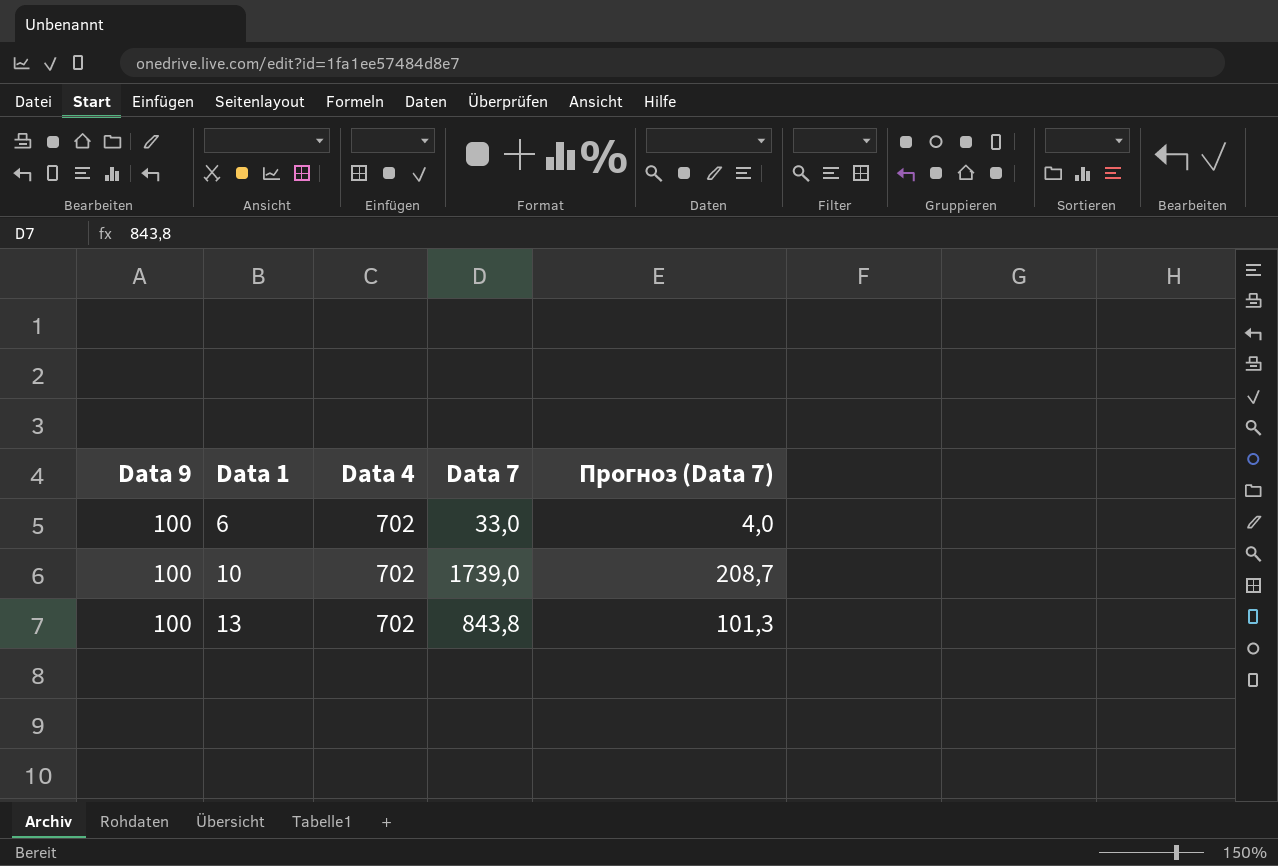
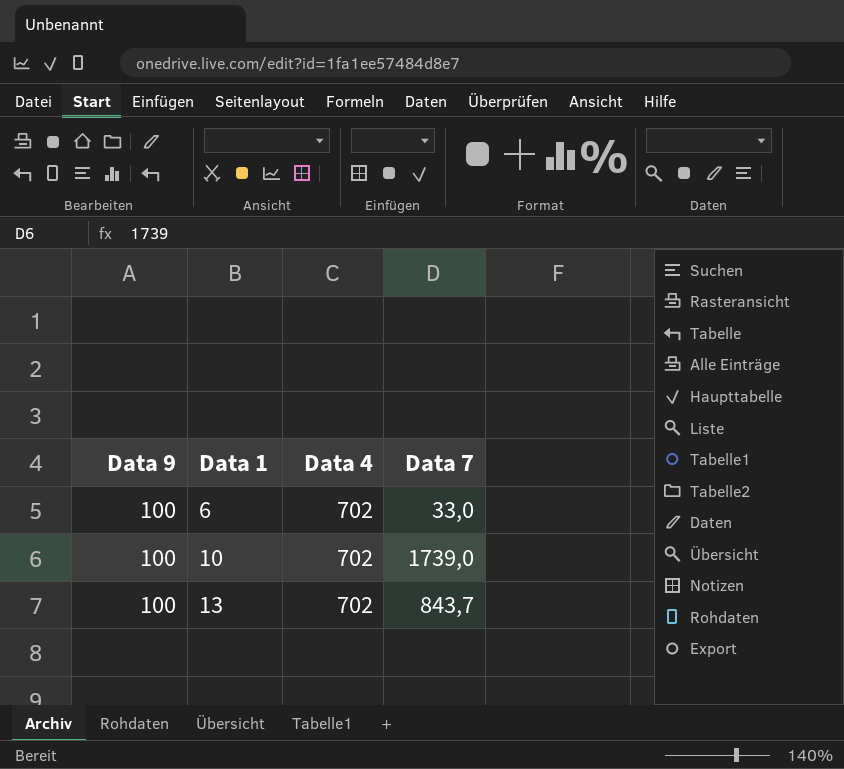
column Прогноз (Data 7) | formula: [Data 7] * 0,12 -> none
13 | Data 7: 843,8 -> 843,7

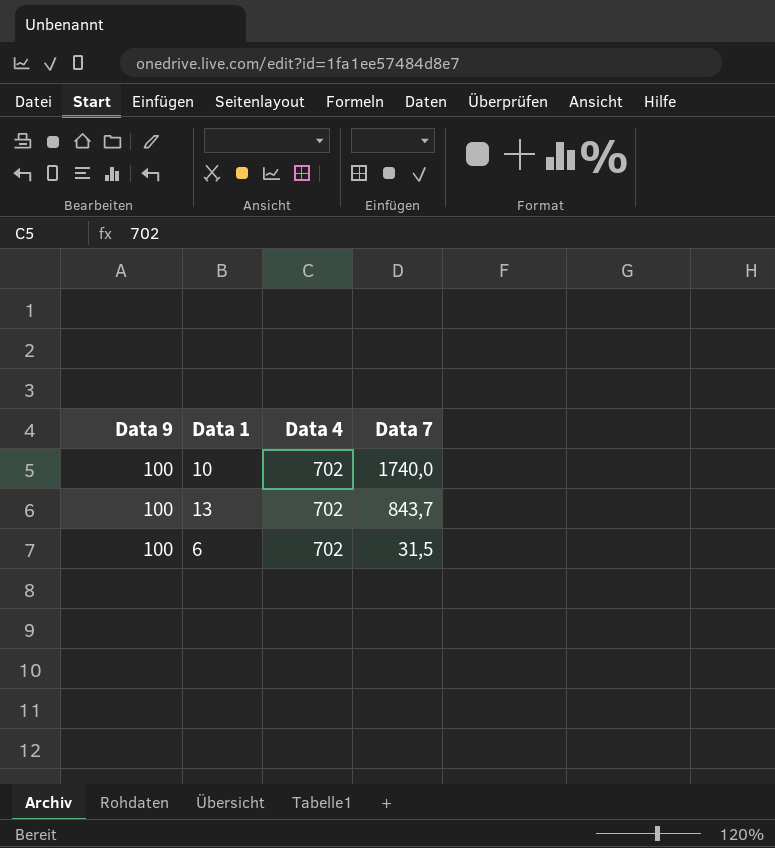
row order: Data 1 ascending -> Data 7 descending
10 | Data 7: 1739,0 -> 1740,0
6 | Data 7: 33,0 -> 31,5

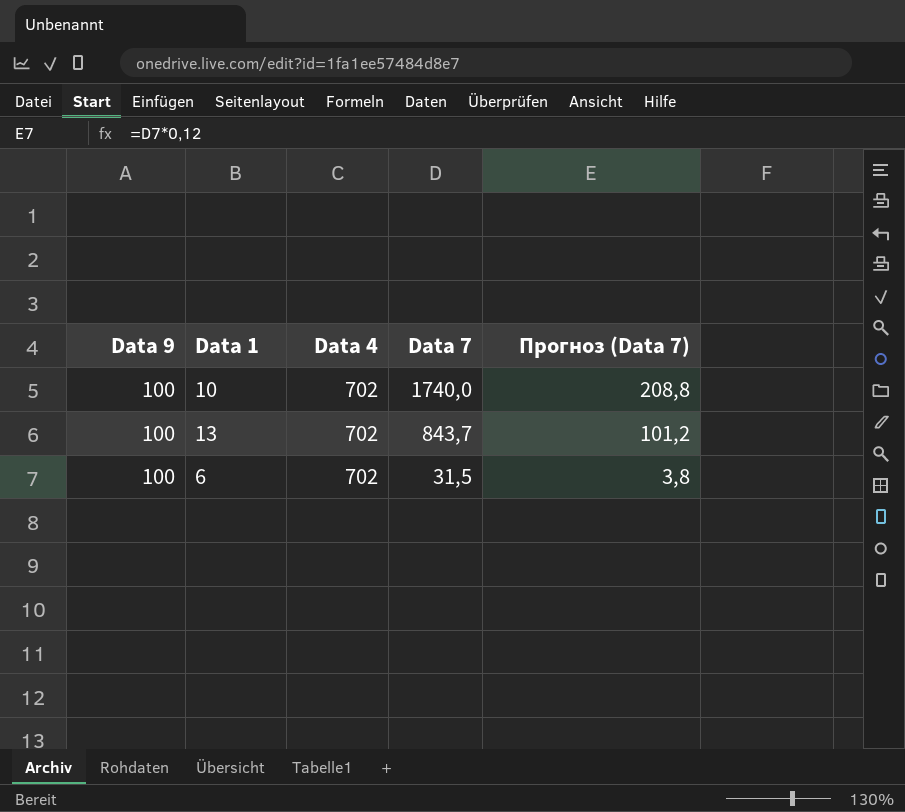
column Прогноз (Data 7) | formula: none -> [Data 7] * 0,12

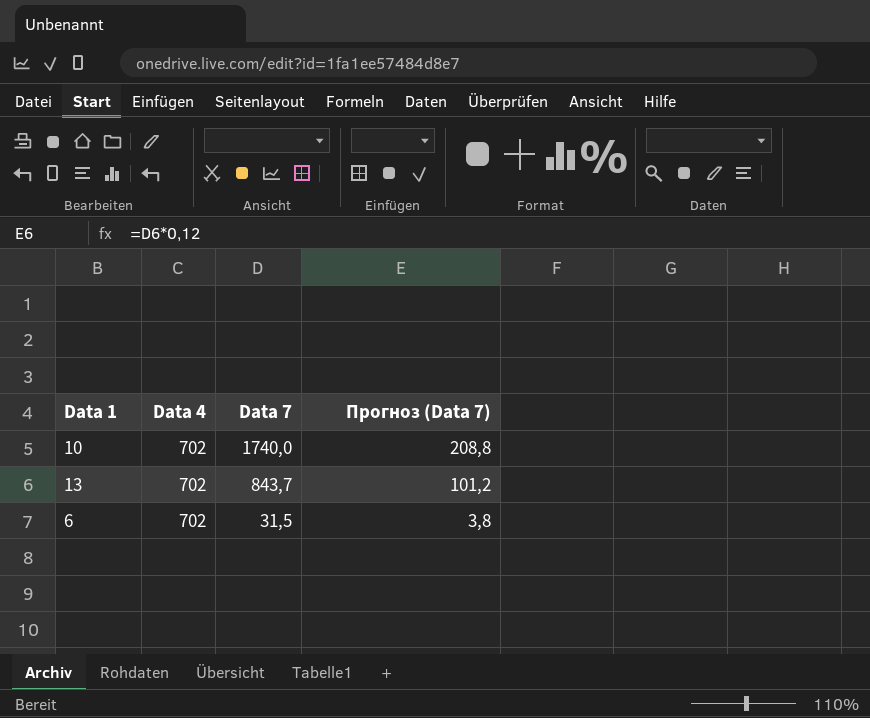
column Data 9 | position: 1 -> none

